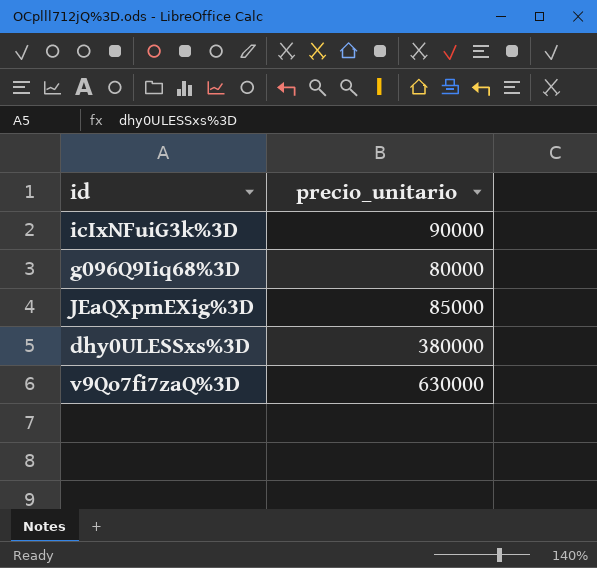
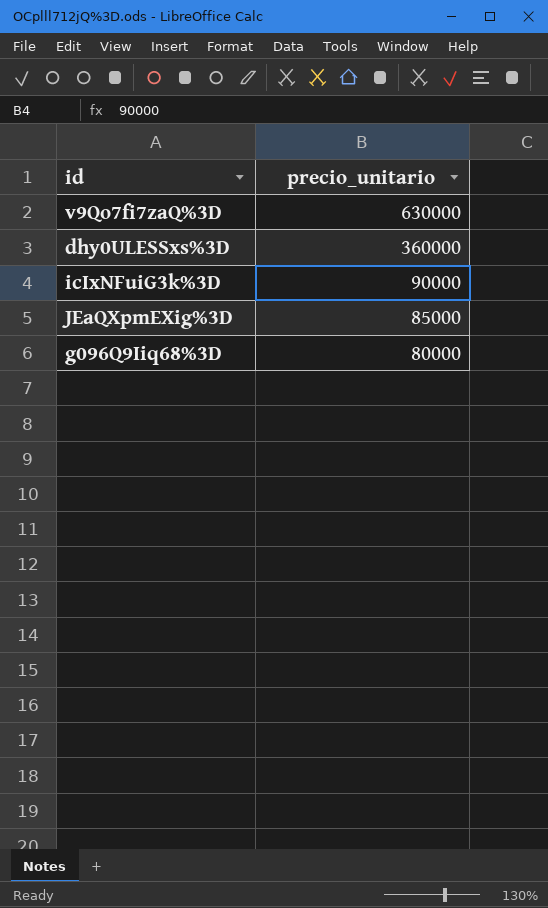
row order: none -> precio_unitario descending
dhy0ULESSxs%3D | precio_unitario: 380000 -> 360000

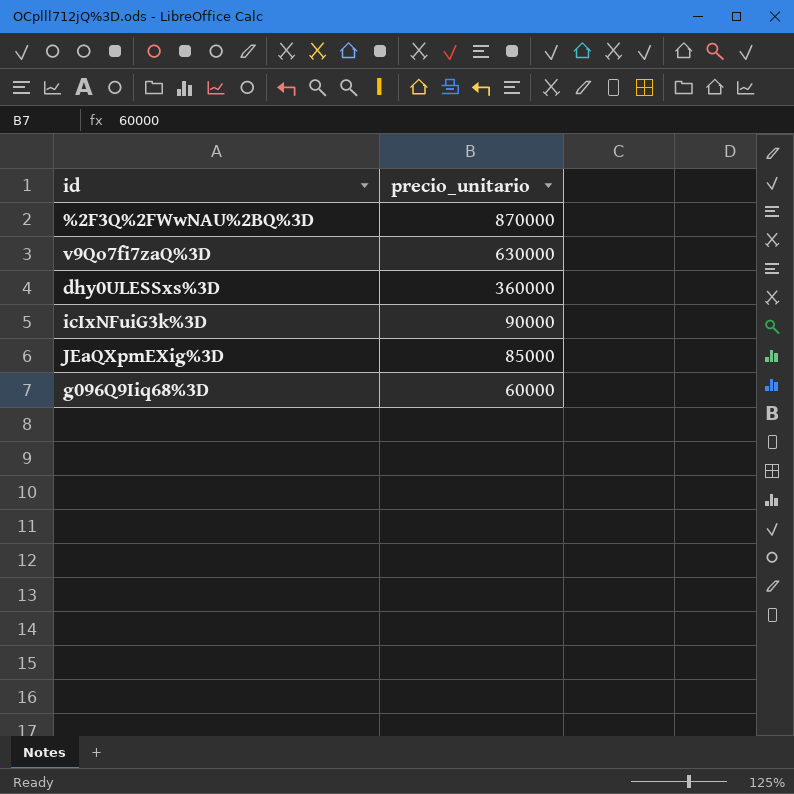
row %2F3Q%2FWwNAU%2BQ%3D: none -> 870000
g096Q9Iiq68%3D | precio_unitario: 80000 -> 60000

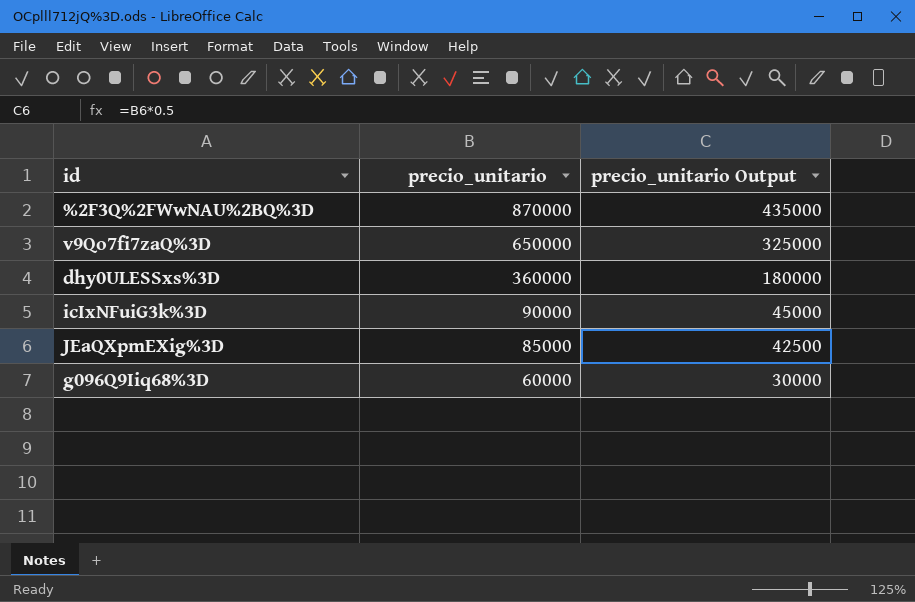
column precio_unitario Output | formula: none -> [precio_unitario] * 0.5
v9Qo7fi7zaQ%3D | precio_unitario: 630000 -> 650000

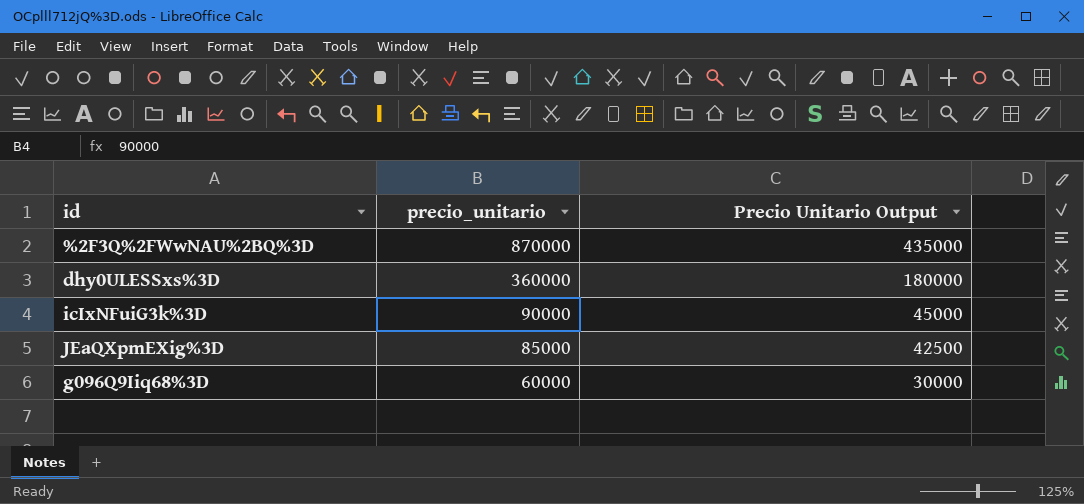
column name: precio_unitario Output -> Precio Unitario Output
row v9Qo7fi7zaQ%3D: 650000 | 325000 -> none

